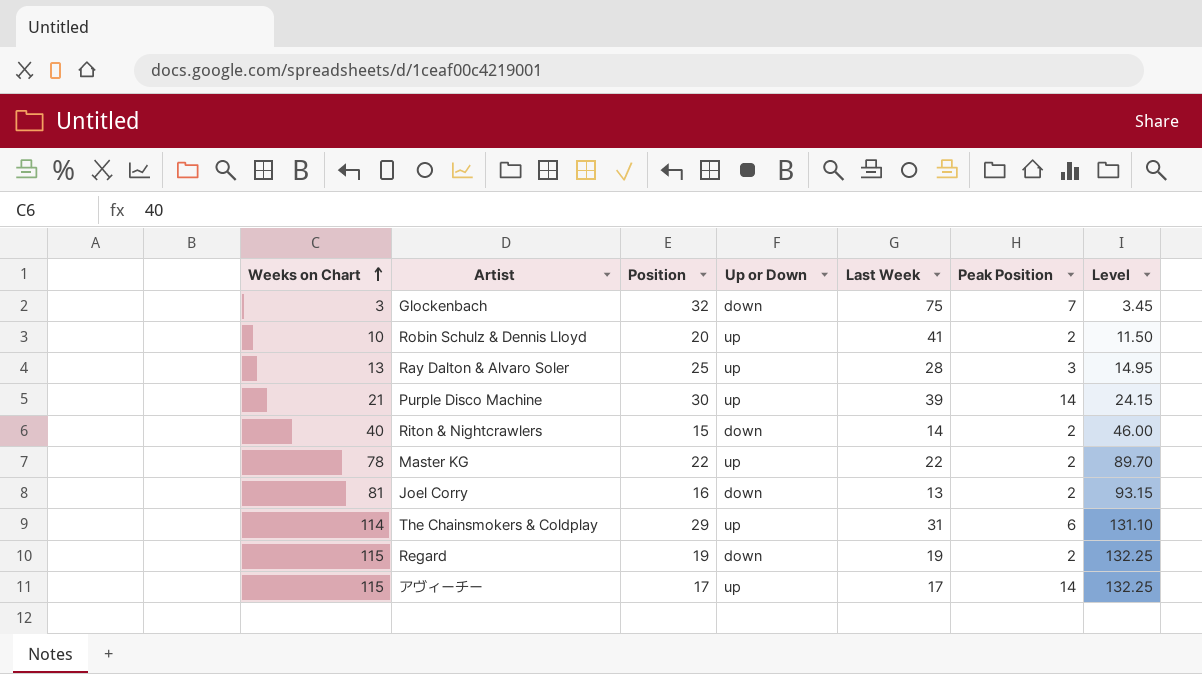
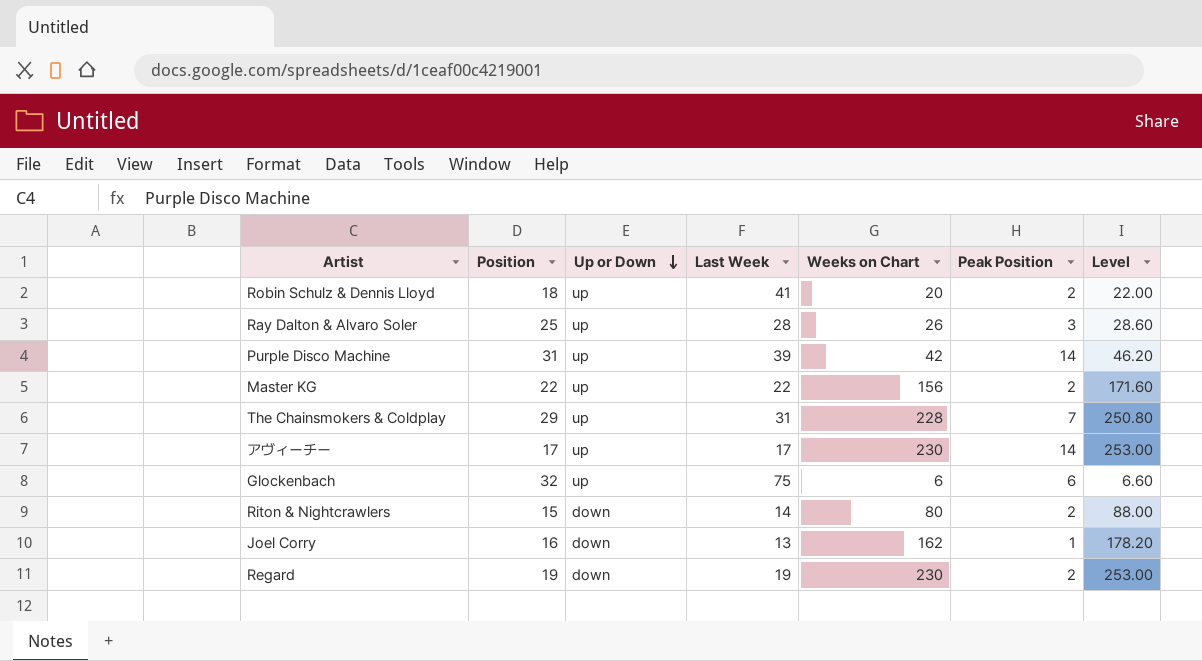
row order: Weeks on Chart ascending -> Up or Down descending
column Weeks on Chart | position: 1 -> 5
column Level | formula: [Weeks on Chart] * 1.15 -> [Weeks on Chart] * 1.1
Robin Schulz & Dennis Lloyd | Position: 20 -> 18
Robin Schulz & Dennis Lloyd | Weeks on Chart: 10 -> 20
Ray Dalton & Alvaro Soler | Weeks on Chart: 13 -> 26
Purple Disco Machine | Position: 30 -> 31
Purple Disco Machine | Weeks on Chart: 21 -> 42
Master KG | Weeks on Chart: 78 -> 156
The Chainsmokers & Coldplay | Weeks on Chart: 114 -> 228
The Chainsmokers & Coldplay | Peak Position: 6 -> 7
アヴィーチー | Weeks on Chart: 115 -> 230
Glockenbach | Up or Down: down -> up
Glockenbach | Weeks on Chart: 3 -> 6
Glockenbach | Peak Position: 7 -> 6
Riton & Nightcrawlers | Weeks on Chart: 40 -> 80
Joel Corry | Weeks on Chart: 81 -> 162
Joel Corry | Peak Position: 2 -> 1
Regard | Weeks on Chart: 115 -> 230

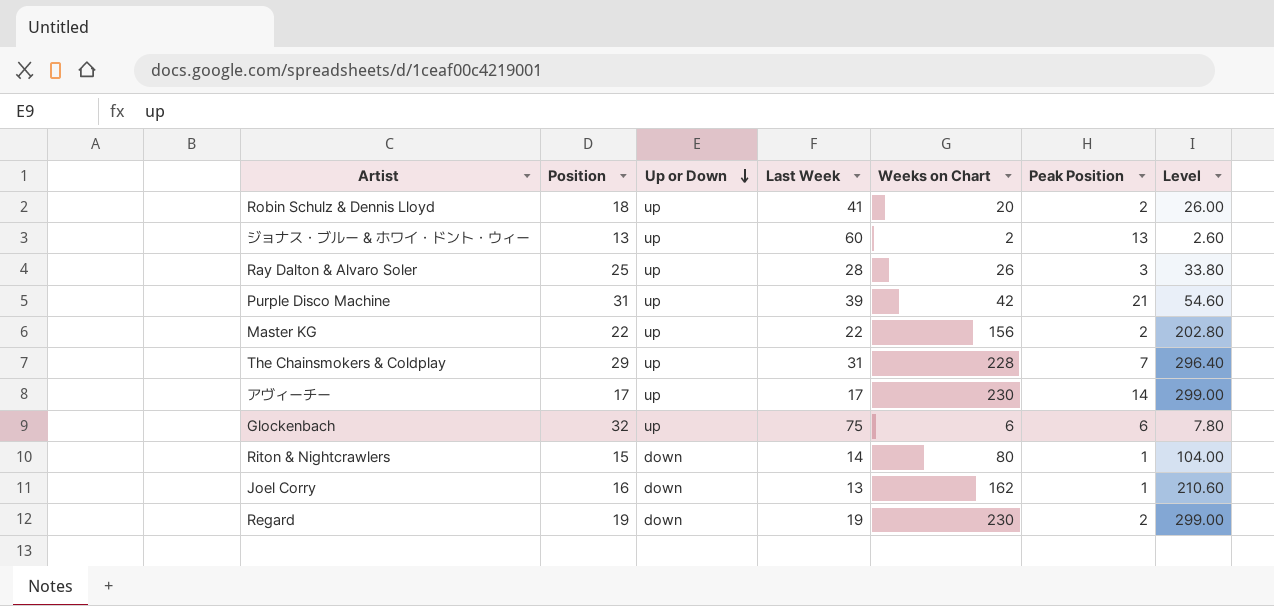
column Level | formula: [Weeks on Chart] * 1.1 -> [Weeks on Chart] * 1.3
row ジョナス・ブルー & ホワイ・ドント・ウィー: none -> 13 | up | 60 | 2 | 13 | 2.60
Purple Disco Machine | Peak Position: 14 -> 21
Riton & Nightcrawlers | Peak Position: 2 -> 1

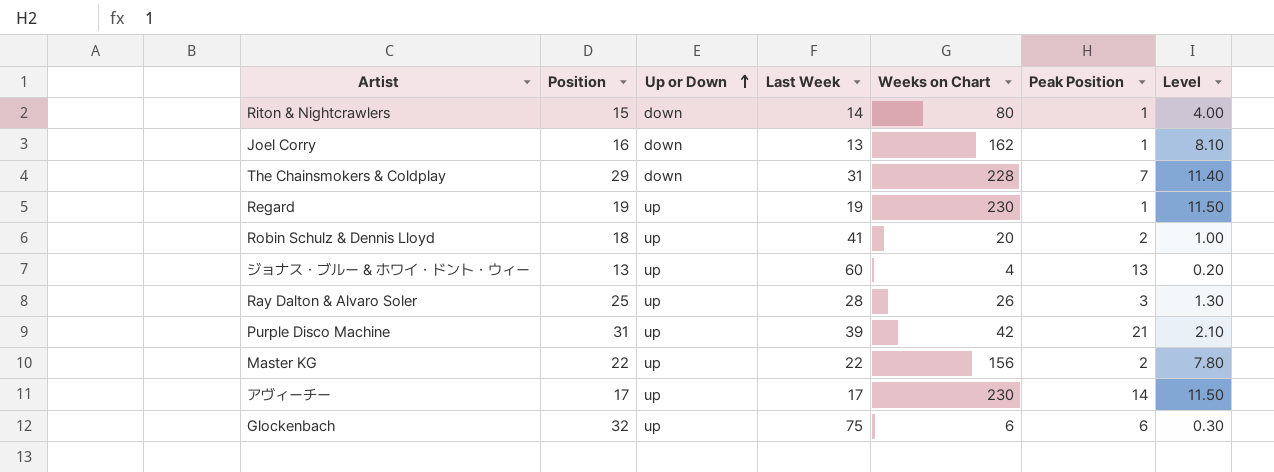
row order: Up or Down descending -> Up or Down ascending
column Level | formula: [Weeks on Chart] * 1.3 -> [Weeks on Chart] * 0.05
The Chainsmokers & Coldplay | Up or Down: up -> down
Regard | Up or Down: down -> up
Regard | Peak Position: 2 -> 1
ジョナス・ブルー & ホワイ・ドント・ウィー | Weeks on Chart: 2 -> 4

